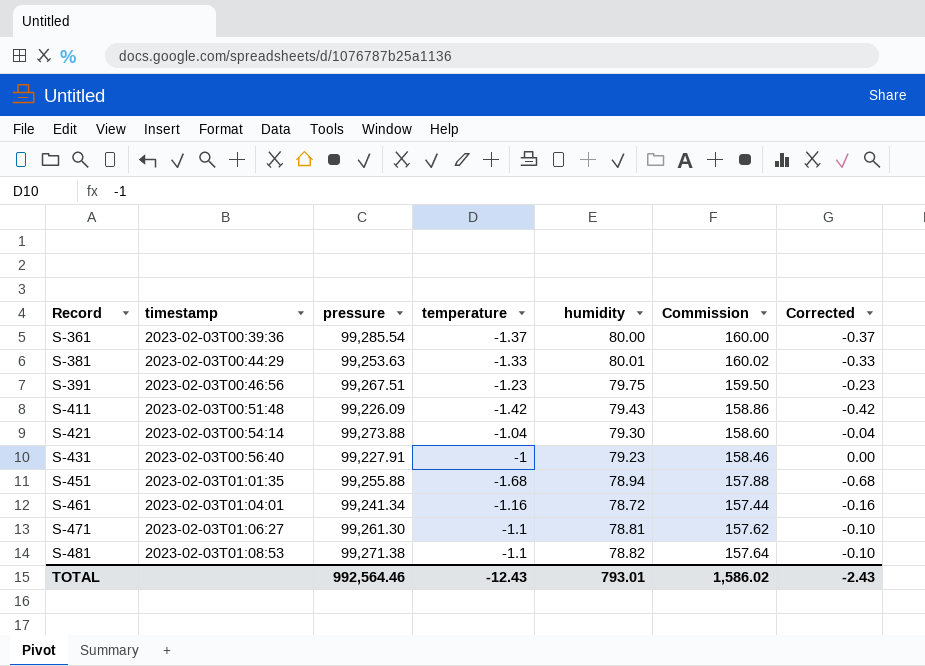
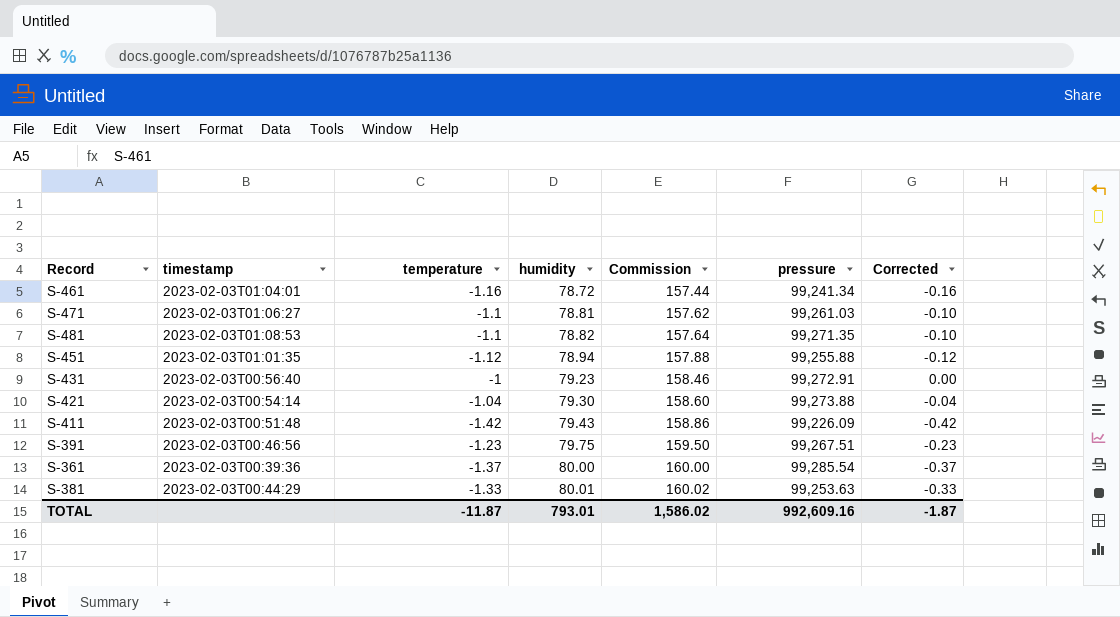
row order: Record ascending -> humidity ascending
column pressure | position: 3 -> 6
S-471 | pressure: 99,261.30 -> 99,261.03
S-481 | pressure: 99,271.38 -> 99,271.35
S-451 | temperature: -1.68 -> -1.12
S-451 | Corrected: -0.68 -> -0.12
S-431 | pressure: 99,227.91 -> 99,272.91
TOTAL | temperature: -12.43 -> -11.87
TOTAL | pressure: 992,564.46 -> 992,609.16
TOTAL | Corrected: -2.43 -> -1.87

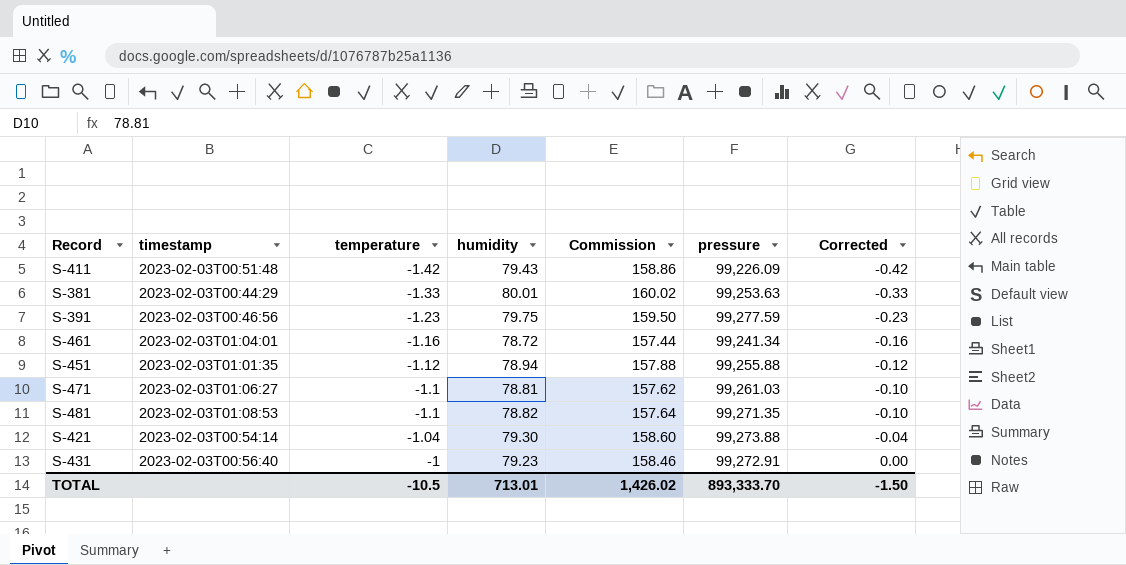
row order: humidity ascending -> temperature ascending
row S-361: 2023-02-03T00:39:36 | -1.37 | 80.00 | 160.00 | 99,285.54 | -0.37 -> none
S-391 | pressure: 99,267.51 -> 99,277.59
TOTAL | temperature: -11.87 -> -10.5
TOTAL | humidity: 793.01 -> 713.01
TOTAL | Commission: 1,586.02 -> 1,426.02
TOTAL | pressure: 992,609.16 -> 893,333.70
TOTAL | Corrected: -1.87 -> -1.50

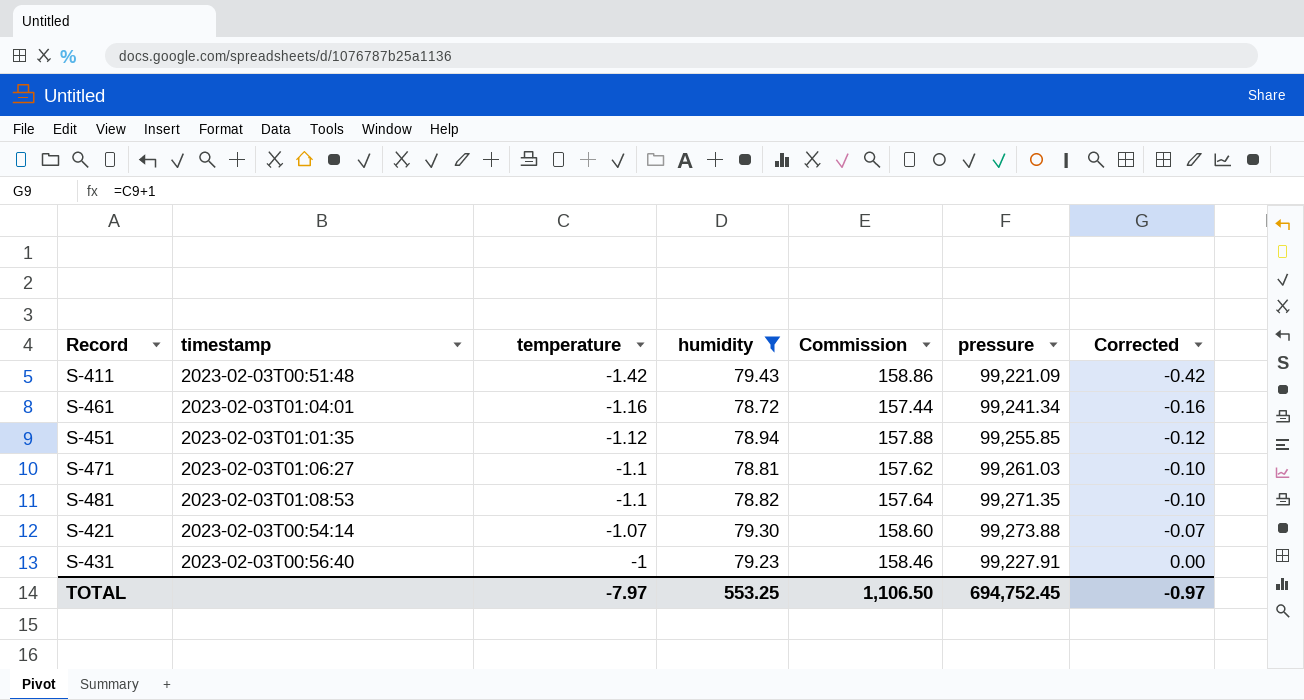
filter: none -> humidity <= 79.43
S-411 | pressure: 99,226.09 -> 99,221.09
S-451 | pressure: 99,255.88 -> 99,255.85
S-421 | temperature: -1.04 -> -1.07
S-421 | Corrected: -0.04 -> -0.07
S-431 | pressure: 99,272.91 -> 99,227.91
TOTAL | temperature: -10.5 -> -7.97
TOTAL | humidity: 713.01 -> 553.25
TOTAL | Commission: 1,426.02 -> 1,106.50
TOTAL | pressure: 893,333.70 -> 694,752.45
TOTAL | Corrected: -1.50 -> -0.97

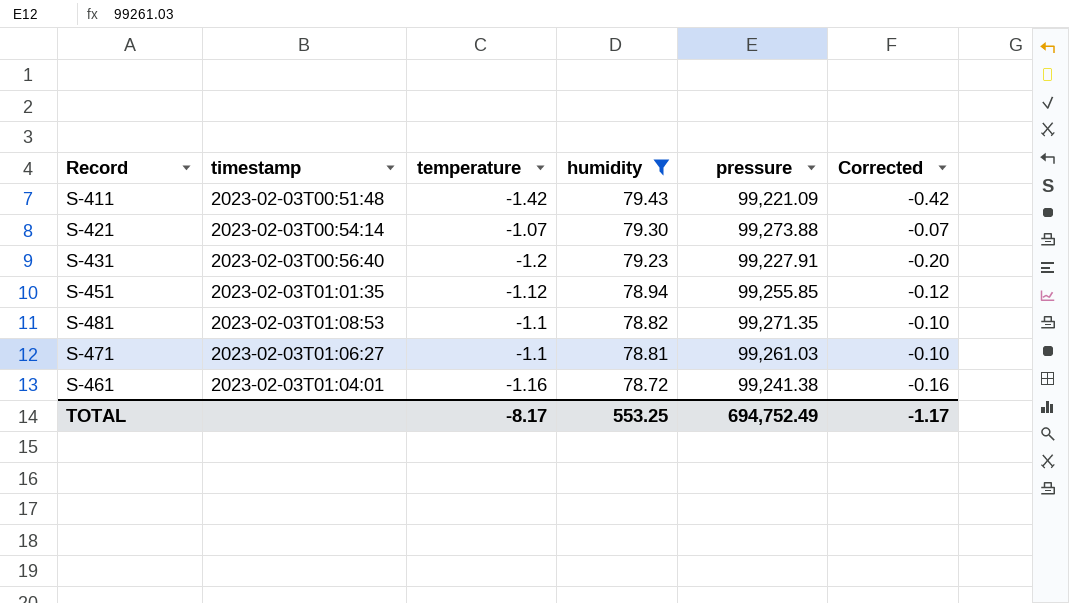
row order: temperature ascending -> humidity descending
column Commission | formula: [humidity] * 2 -> none
S-431 | temperature: -1 -> -1.2
S-431 | Corrected: 0.00 -> -0.20
S-461 | pressure: 99,241.34 -> 99,241.38
TOTAL | temperature: -7.97 -> -8.17
TOTAL | pressure: 694,752.45 -> 694,752.49
TOTAL | Corrected: -0.97 -> -1.17

